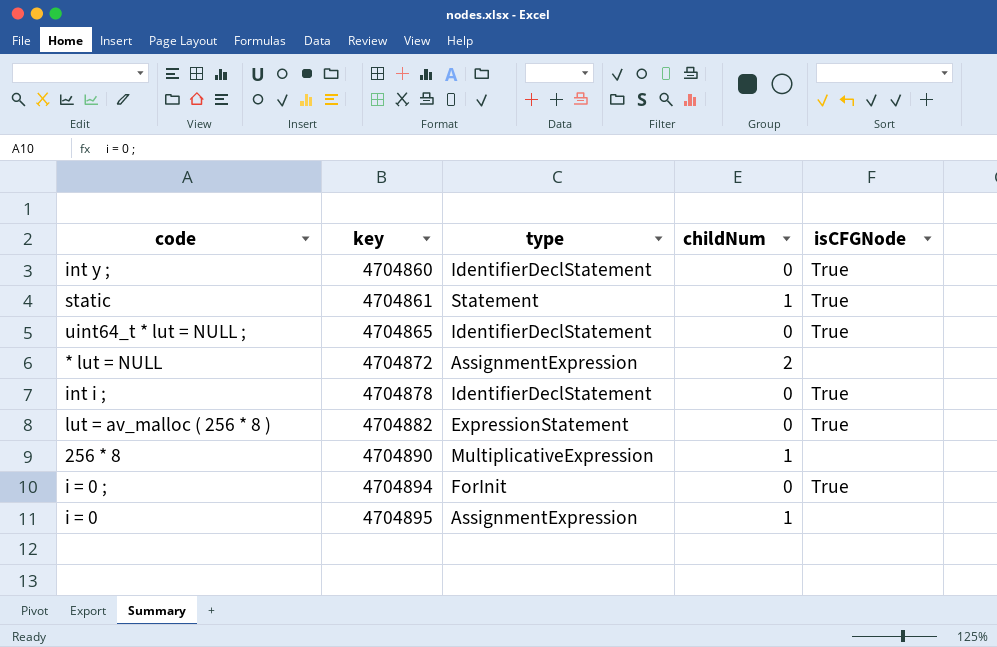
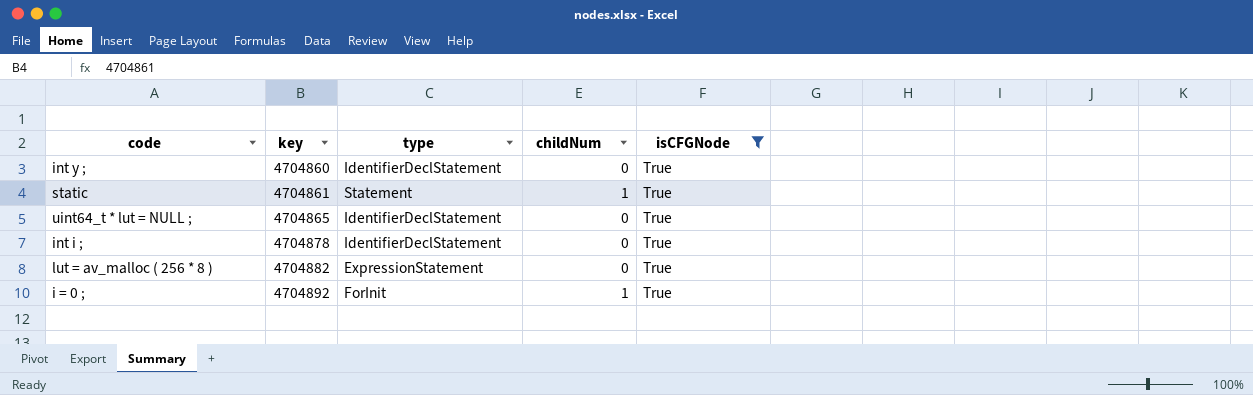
filter: none -> isCFGNode = True
i = 0 ; | key: 4704894 -> 4704892
i = 0 ; | childNum: 0 -> 1

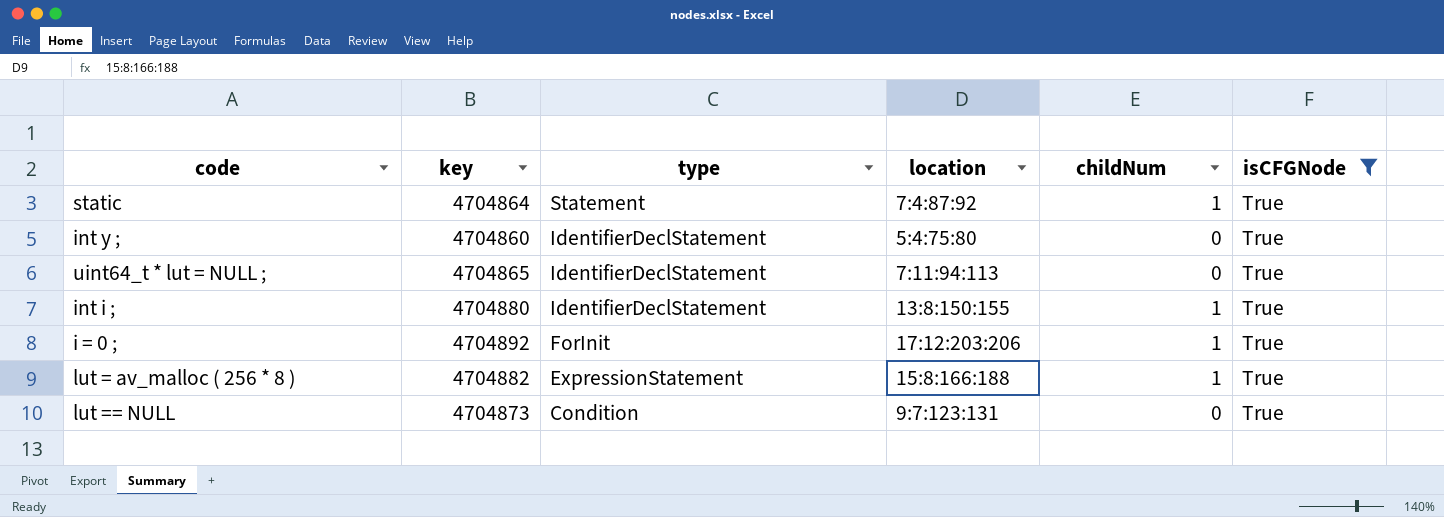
row order: key ascending -> type descending
column location | position: none -> 4
static | key: 4704861 -> 4704864
int i ; | key: 4704878 -> 4704880
int i ; | childNum: 0 -> 1
lut = av_malloc ( 256 * 8 ) | childNum: 0 -> 1
row lut == NULL: none -> 4704873 | Condition | 9:7:123:131 | 0 | True

